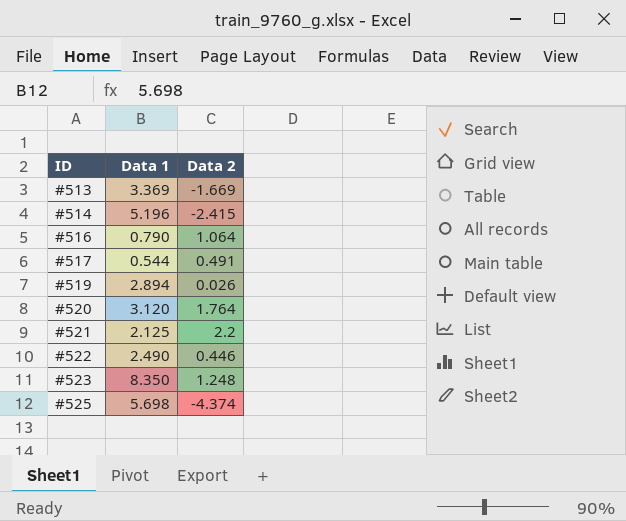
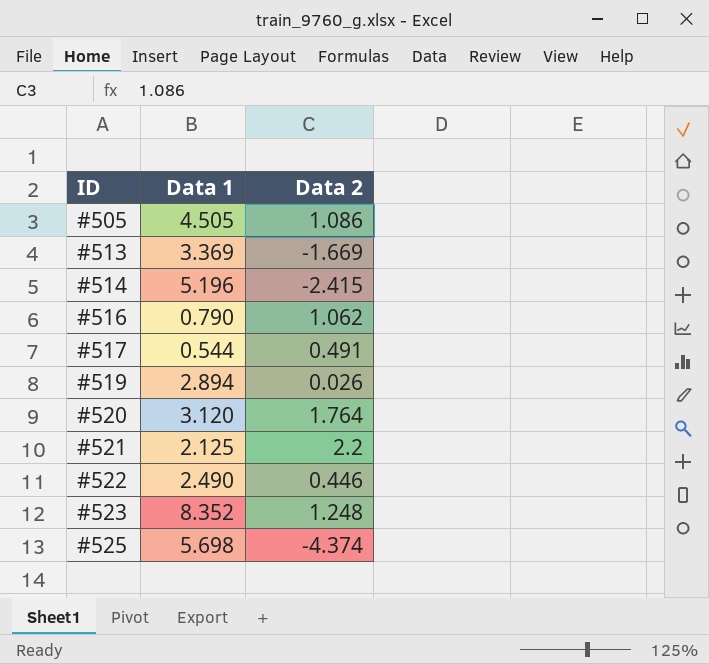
row #505: none -> 4.505 | 1.086
#516 | Data 2: 1.064 -> 1.062
#523 | Data 1: 8.350 -> 8.352

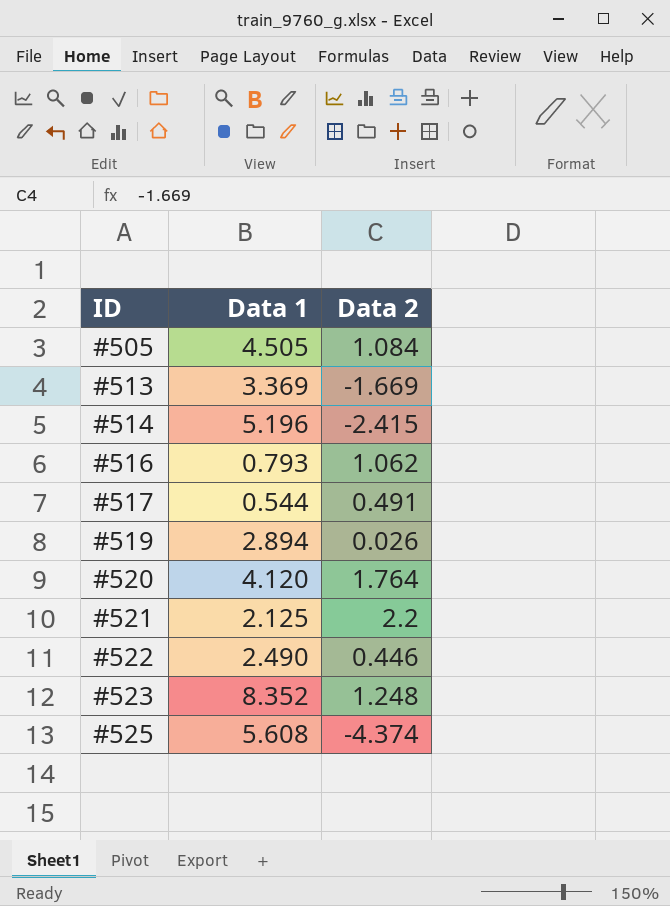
#505 | Data 2: 1.086 -> 1.084
#516 | Data 1: 0.790 -> 0.793
#520 | Data 1: 3.120 -> 4.120
#525 | Data 1: 5.698 -> 5.608

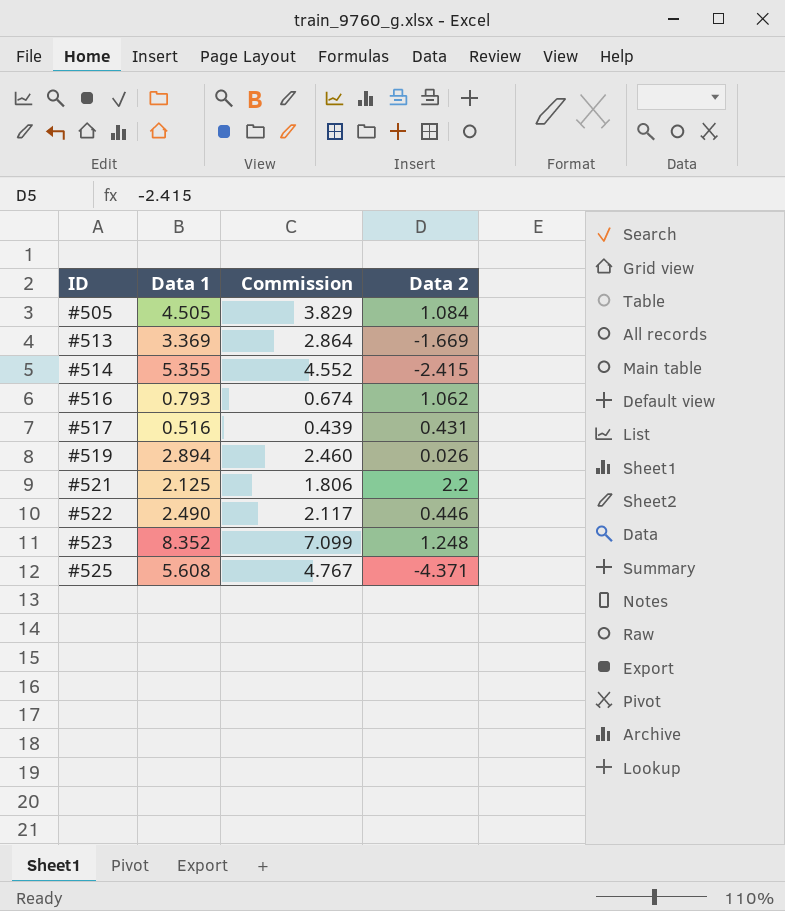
column Commission | formula: none -> [Data 1] * 0.85
row #520: 4.120 | 1.764 -> none
#514 | Data 1: 5.196 -> 5.355
#517 | Data 1: 0.544 -> 0.516
#517 | Data 2: 0.491 -> 0.431
#525 | Data 2: -4.374 -> -4.371

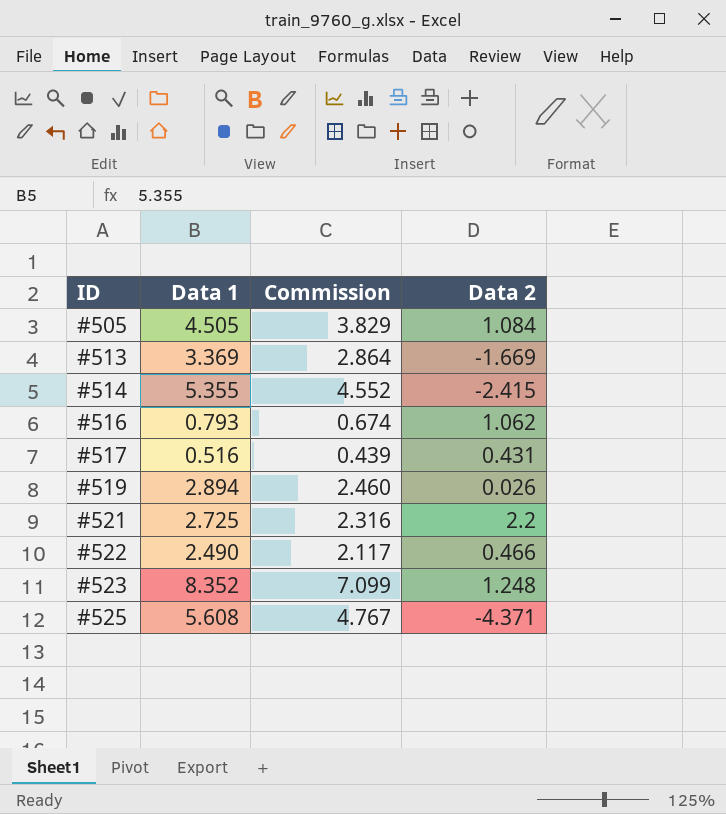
#521 | Data 1: 2.125 -> 2.725
#521 | Commission: 1.806 -> 2.316
#522 | Data 2: 0.446 -> 0.466

